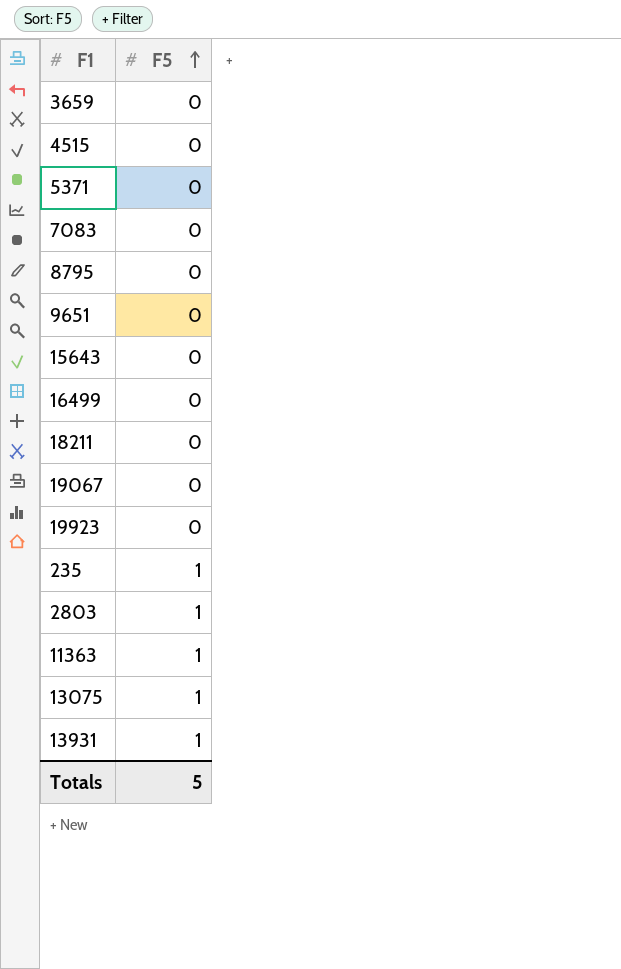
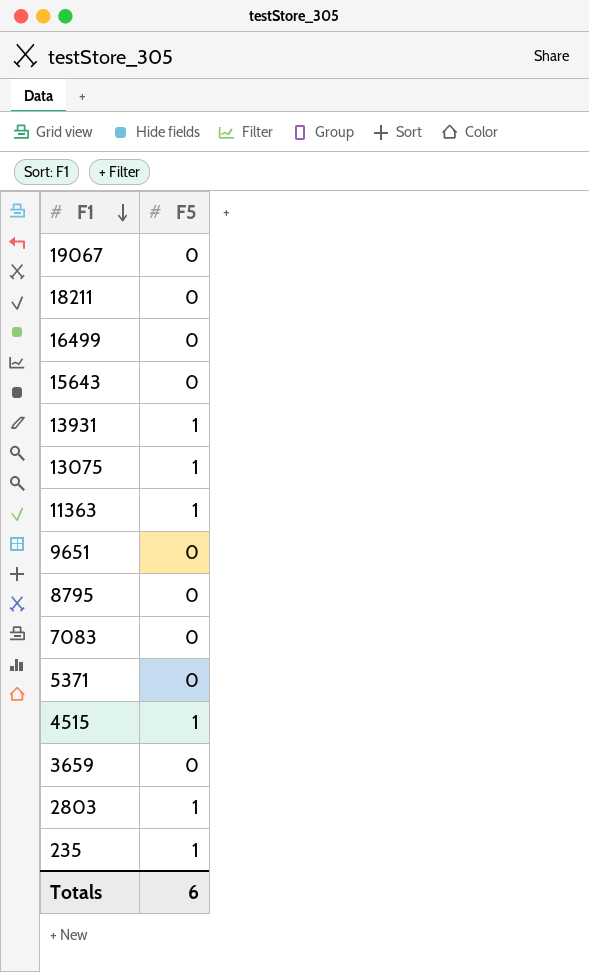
row order: F5 ascending -> F1 descending
row 19923: 0 -> none
4515 | F5: 0 -> 1
Totals | F5: 5 -> 6

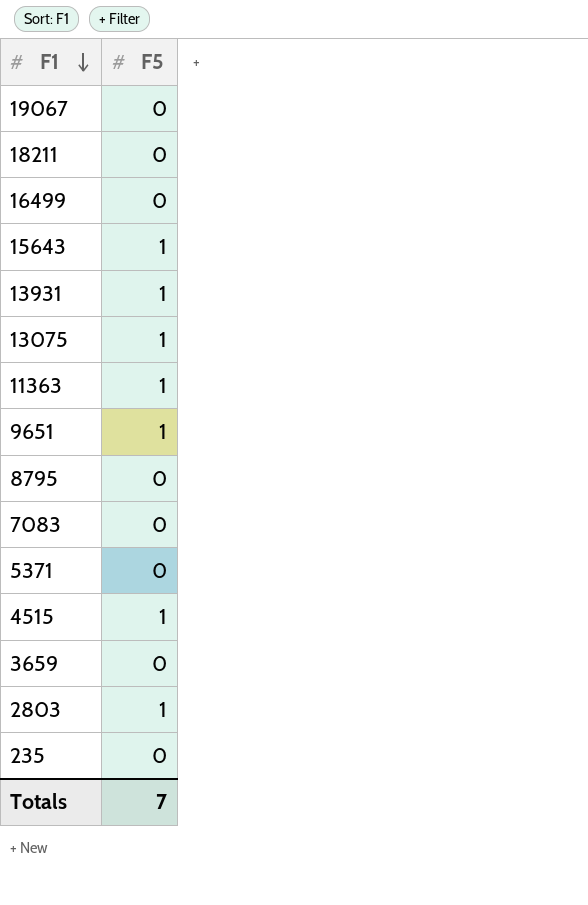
15643 | F5: 0 -> 1
9651 | F5: 0 -> 1
235 | F5: 1 -> 0
Totals | F5: 6 -> 7

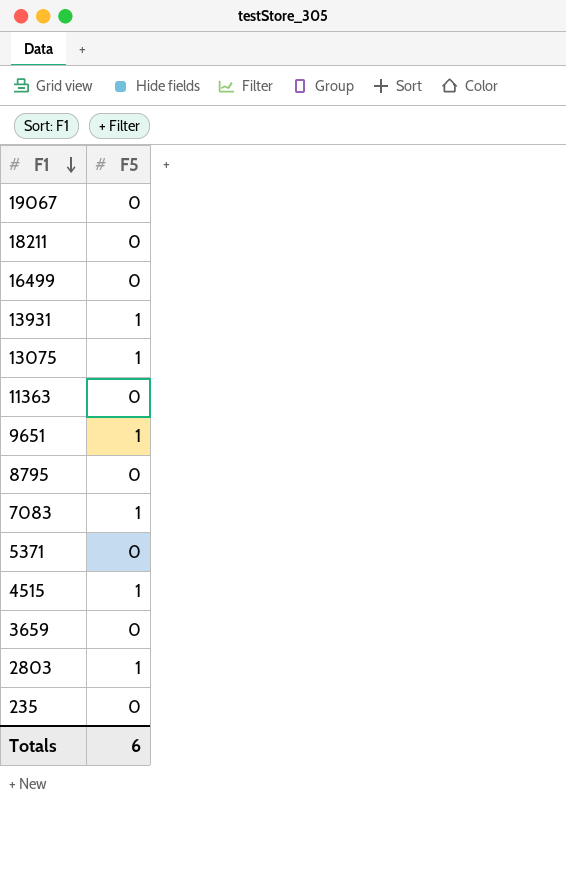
row 15643: 1 -> none
11363 | F5: 1 -> 0
7083 | F5: 0 -> 1
Totals | F5: 7 -> 6

